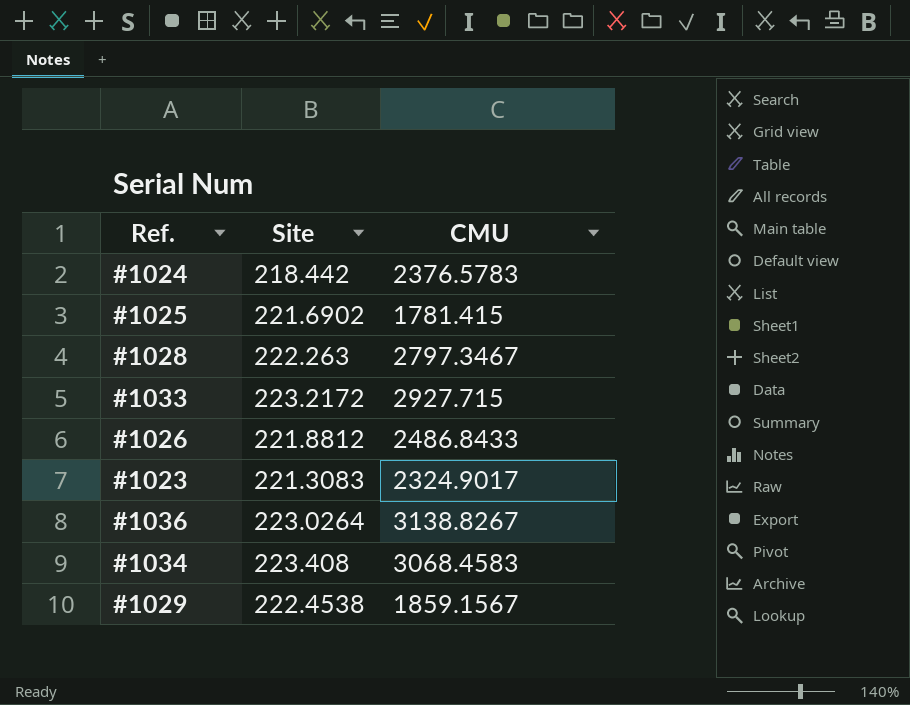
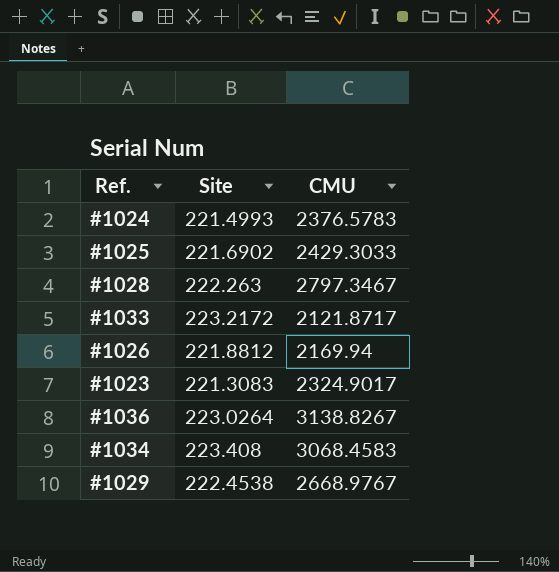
#1024 | Site: 218.442 -> 221.4993
#1025 | CMU: 1781.415 -> 2429.3033
#1033 | CMU: 2927.715 -> 2121.8717
#1026 | CMU: 2486.8433 -> 2169.94
#1029 | CMU: 1859.1567 -> 2668.9767

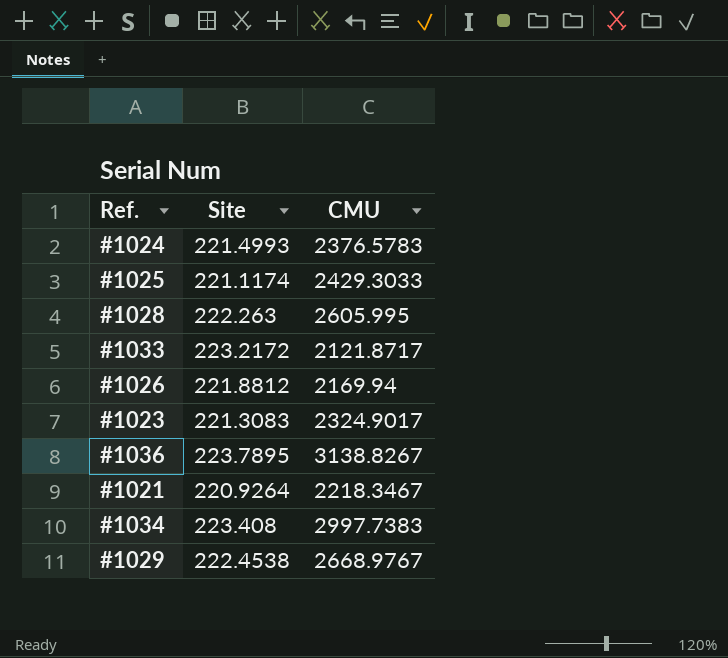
#1025 | Site: 221.6902 -> 221.1174
#1028 | CMU: 2797.3467 -> 2605.995
#1036 | Site: 223.0264 -> 223.7895
row #1021: none -> 220.9264 | 2218.3467
#1034 | CMU: 3068.4583 -> 2997.7383

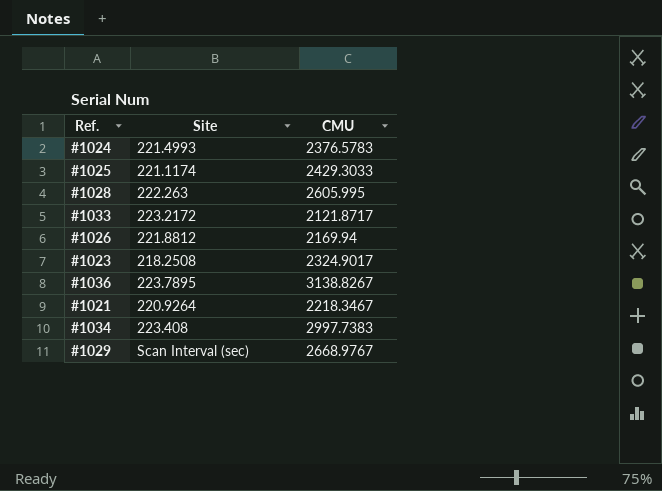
#1023 | Site: 221.3083 -> 218.2508
#1029 | Site: 222.4538 -> Scan Interval (sec)

